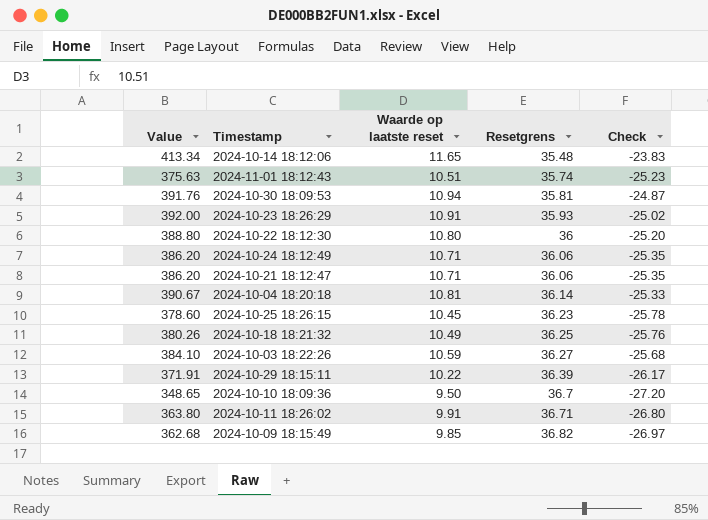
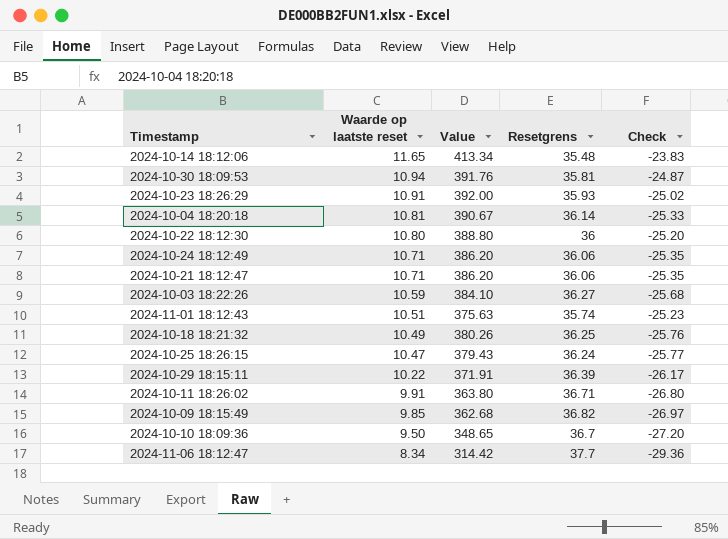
row order: Resetgrens ascending -> Waarde op laatste reset descending
column Value | position: 1 -> 3
2024-10-25 18:26:15 | Waarde op laatste reset: 10.45 -> 10.47
2024-10-25 18:26:15 | Value: 378.60 -> 379.43
2024-10-25 18:26:15 | Resetgrens: 36.23 -> 36.24
2024-10-25 18:26:15 | Check: -25.78 -> -25.77
row 2024-11-06 18:12:47: none -> 8.34 | 314.42 | 37.7 | -29.36

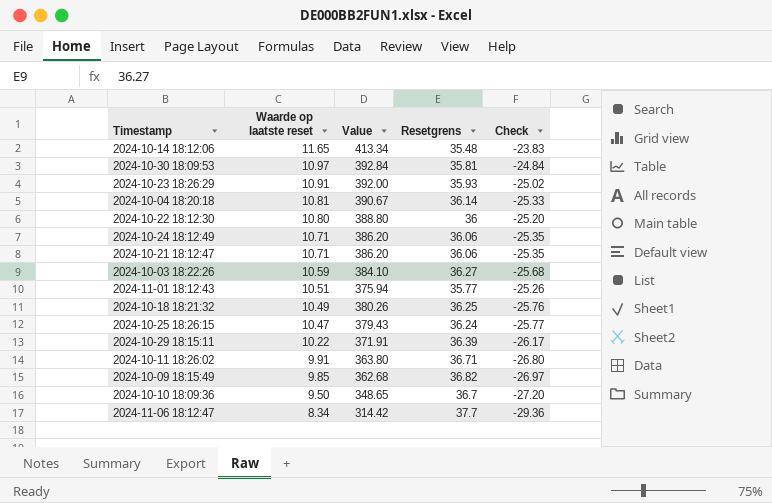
2024-10-30 18:09:53 | Waarde op laatste reset: 10.94 -> 10.97
2024-10-30 18:09:53 | Value: 391.76 -> 392.84
2024-10-30 18:09:53 | Check: -24.87 -> -24.84
2024-11-01 18:12:43 | Value: 375.63 -> 375.94
2024-11-01 18:12:43 | Resetgrens: 35.74 -> 35.77
2024-11-01 18:12:43 | Check: -25.23 -> -25.26

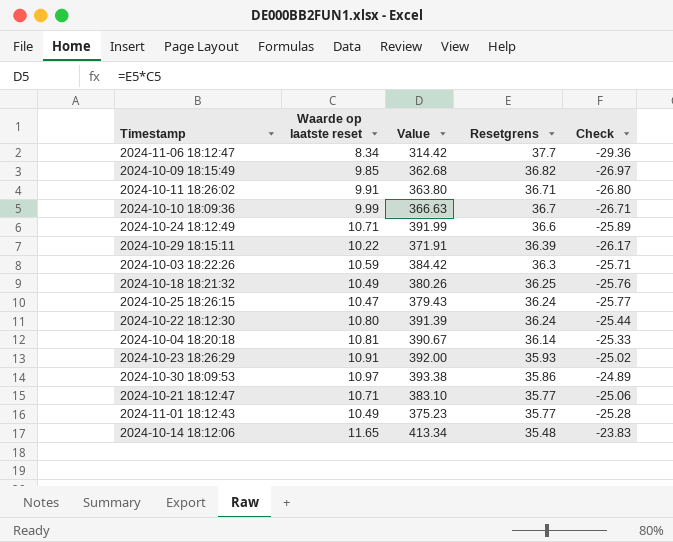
row order: Waarde op laatste reset descending -> Resetgrens descending
2024-10-10 18:09:36 | Waarde op laatste reset: 9.50 -> 9.99
2024-10-10 18:09:36 | Value: 348.65 -> 366.63
2024-10-10 18:09:36 | Check: -27.20 -> -26.71
2024-10-24 18:12:49 | Value: 386.20 -> 391.99
2024-10-24 18:12:49 | Resetgrens: 36.06 -> 36.6
2024-10-24 18:12:49 | Check: -25.35 -> -25.89
2024-10-03 18:22:26 | Value: 384.10 -> 384.42
2024-10-03 18:22:26 | Resetgrens: 36.27 -> 36.3
2024-10-03 18:22:26 | Check: -25.68 -> -25.71
2024-10-22 18:12:30 | Value: 388.80 -> 391.39
2024-10-22 18:12:30 | Resetgrens: 36 -> 36.24
2024-10-22 18:12:30 | Check: -25.20 -> -25.44
2024-10-30 18:09:53 | Value: 392.84 -> 393.38
2024-10-30 18:09:53 | Resetgrens: 35.81 -> 35.86
2024-10-30 18:09:53 | Check: -24.84 -> -24.89
2024-10-21 18:12:47 | Value: 386.20 -> 383.10
2024-10-21 18:12:47 | Resetgrens: 36.06 -> 35.77
2024-10-21 18:12:47 | Check: -25.35 -> -25.06
2024-11-01 18:12:43 | Waarde op laatste reset: 10.51 -> 10.49
2024-11-01 18:12:43 | Value: 375.94 -> 375.23
2024-11-01 18:12:43 | Check: -25.26 -> -25.28

